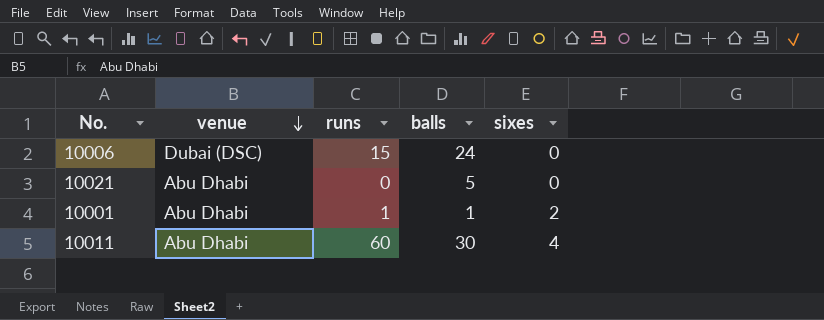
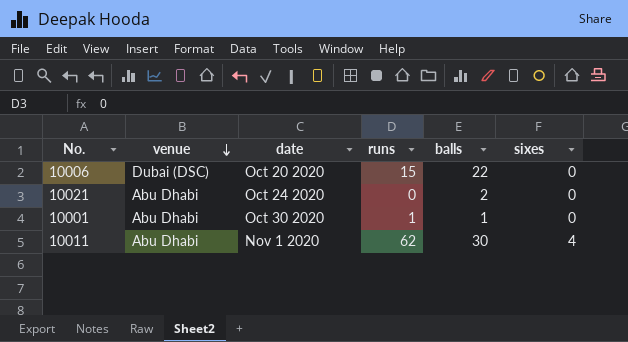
column date | position: none -> 3
10006 | balls: 24 -> 22
10021 | balls: 5 -> 2
10001 | sixes: 2 -> 0
10011 | runs: 60 -> 62

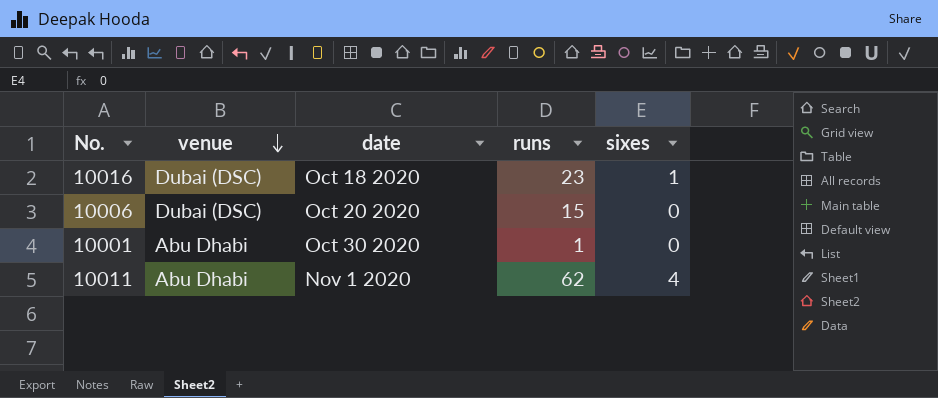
column balls | position: 5 -> none
row 10021: Abu Dhabi | Oct 24 2020 | 0 | 2 | 0 -> none
row 10016: none -> Dubai (DSC) | Oct 18 2020 | 23 | 1

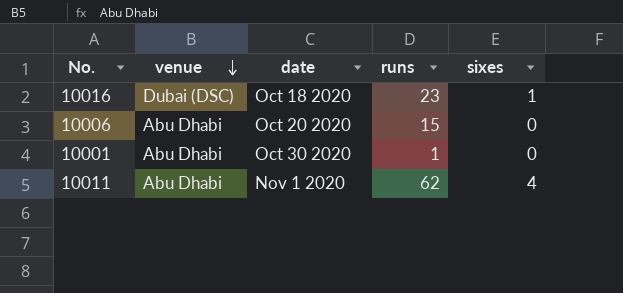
10006 | venue: Dubai (DSC) -> Abu Dhabi

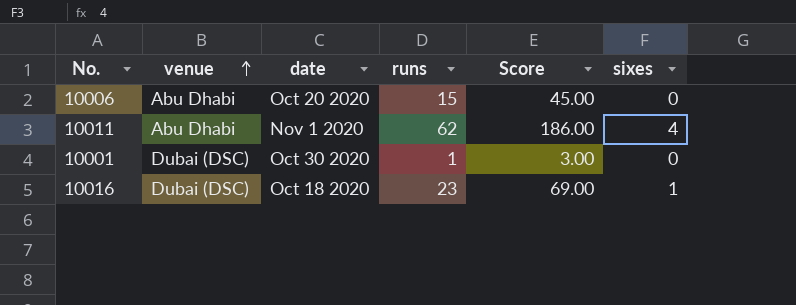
row order: venue descending -> venue ascending
column Score | formula: none -> [runs] * 3
10001 | venue: Abu Dhabi -> Dubai (DSC)

